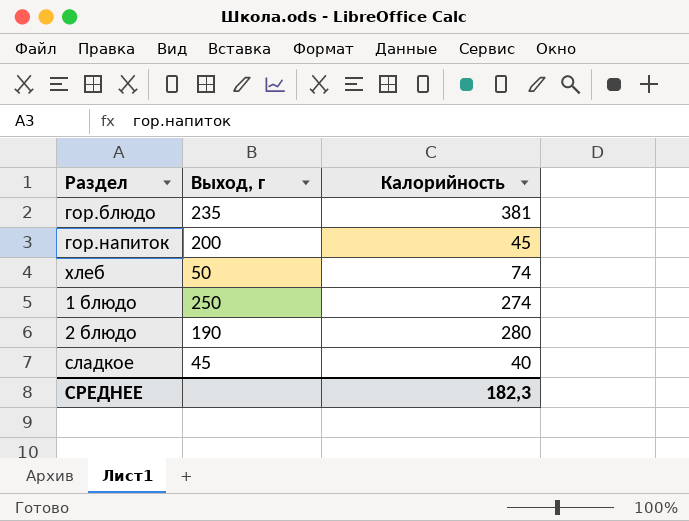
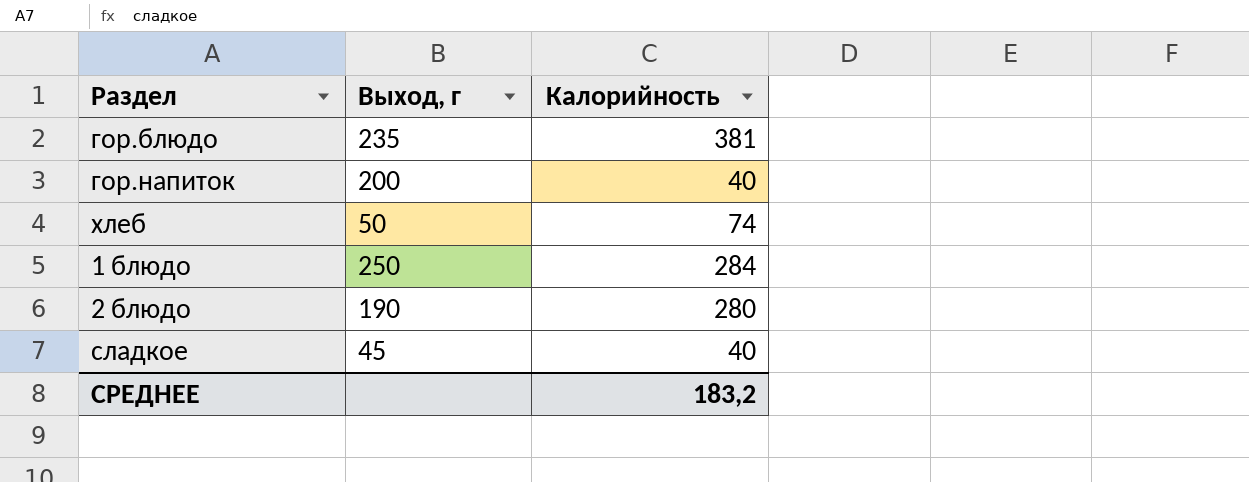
гор.напиток | Калорийность: 45 -> 40
1 блюдо | Калорийность: 274 -> 284
СРЕДНЕЕ | Калорийность: 182,3 -> 183,2

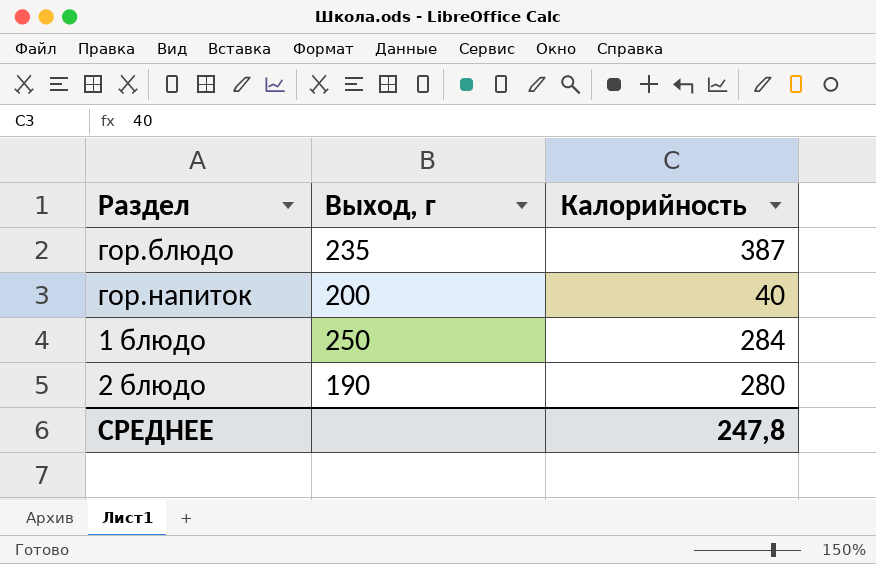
row хлеб: 50 | 74 -> none
row сладкое: 45 | 40 -> none
гор.блюдо | Калорийность: 381 -> 387
СРЕДНЕЕ | Калорийность: 183,2 -> 247,8

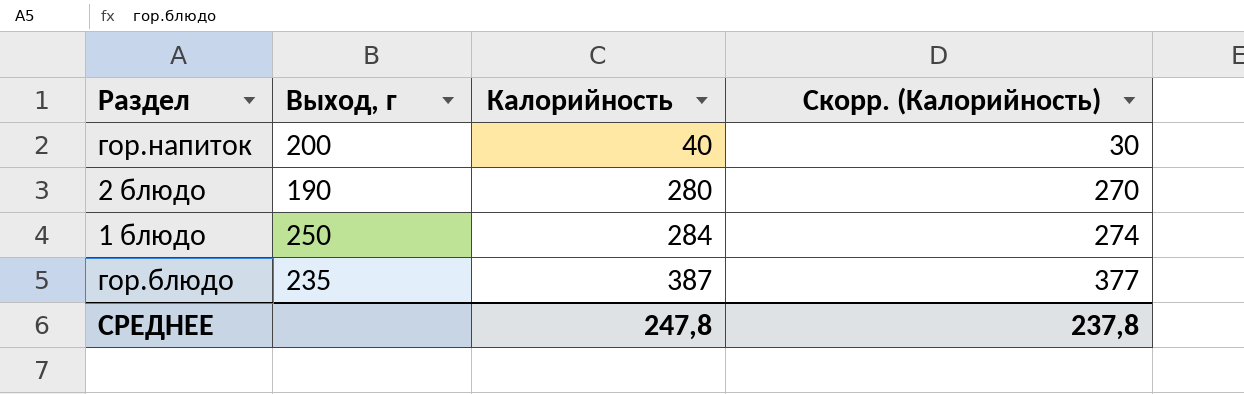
row order: none -> Калорийность ascending
column Скорр. (Калорийность) | formula: none -> [Калорийность] - 10

